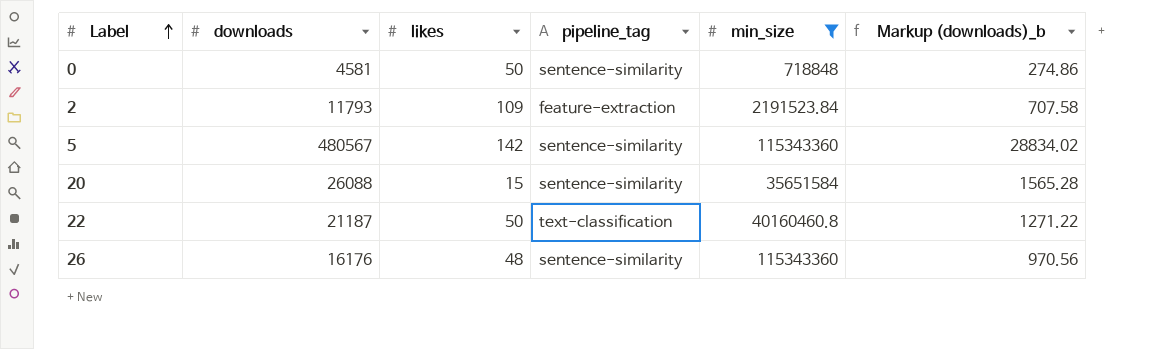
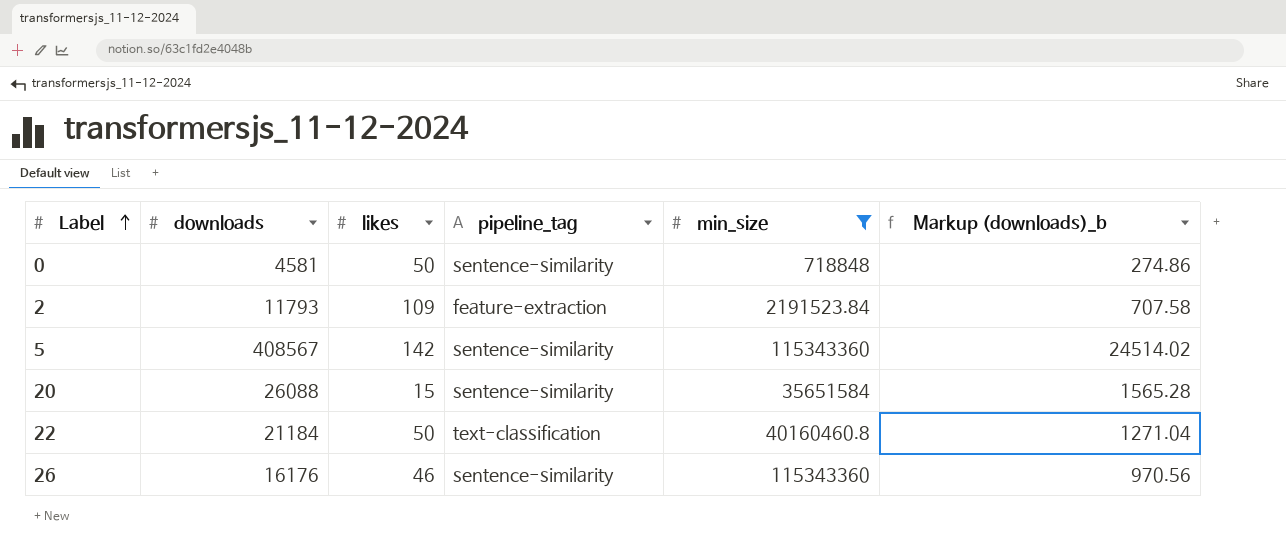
5 | downloads: 480567 -> 408567
5 | Markup (downloads)_b: 28834.02 -> 24514.02
22 | downloads: 21187 -> 21184
22 | Markup (downloads)_b: 1271.22 -> 1271.04
26 | likes: 48 -> 46

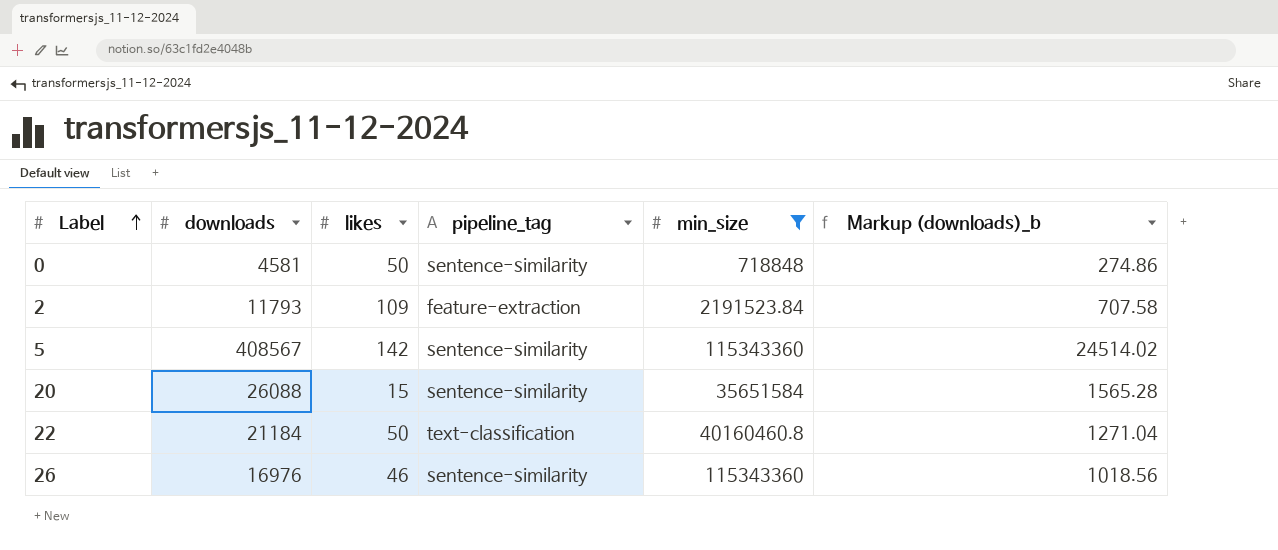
26 | downloads: 16176 -> 16976
26 | Markup (downloads)_b: 970.56 -> 1018.56

